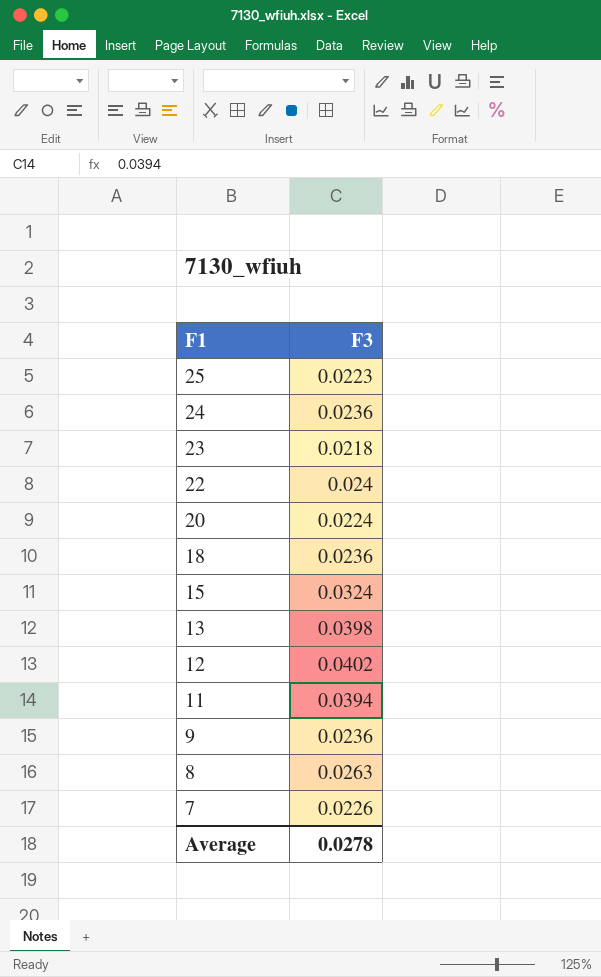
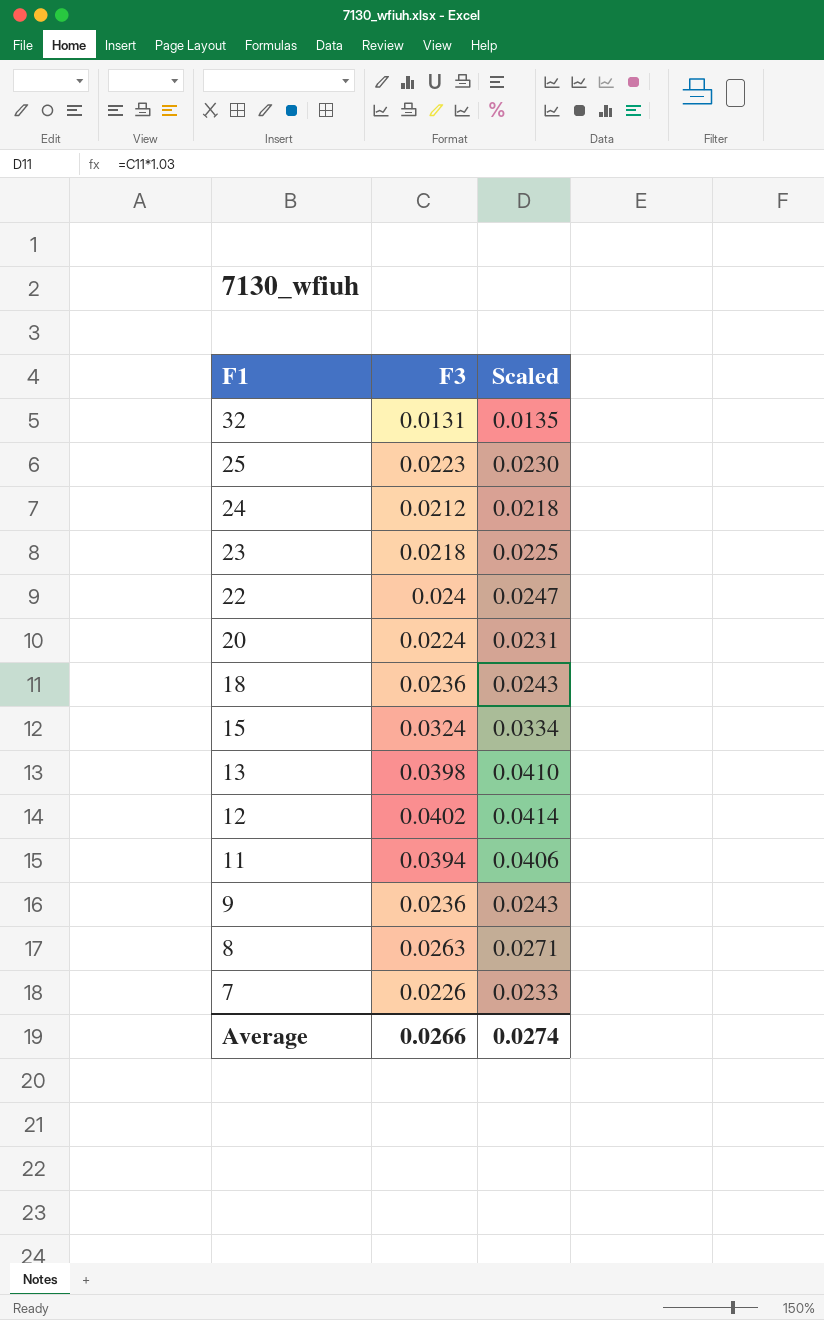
column Scaled | formula: none -> [F3] * 1.03
row 32: none -> 0.0131 | 0.0135
24 | F3: 0.0236 -> 0.0212
Average | F3: 0.0278 -> 0.0266

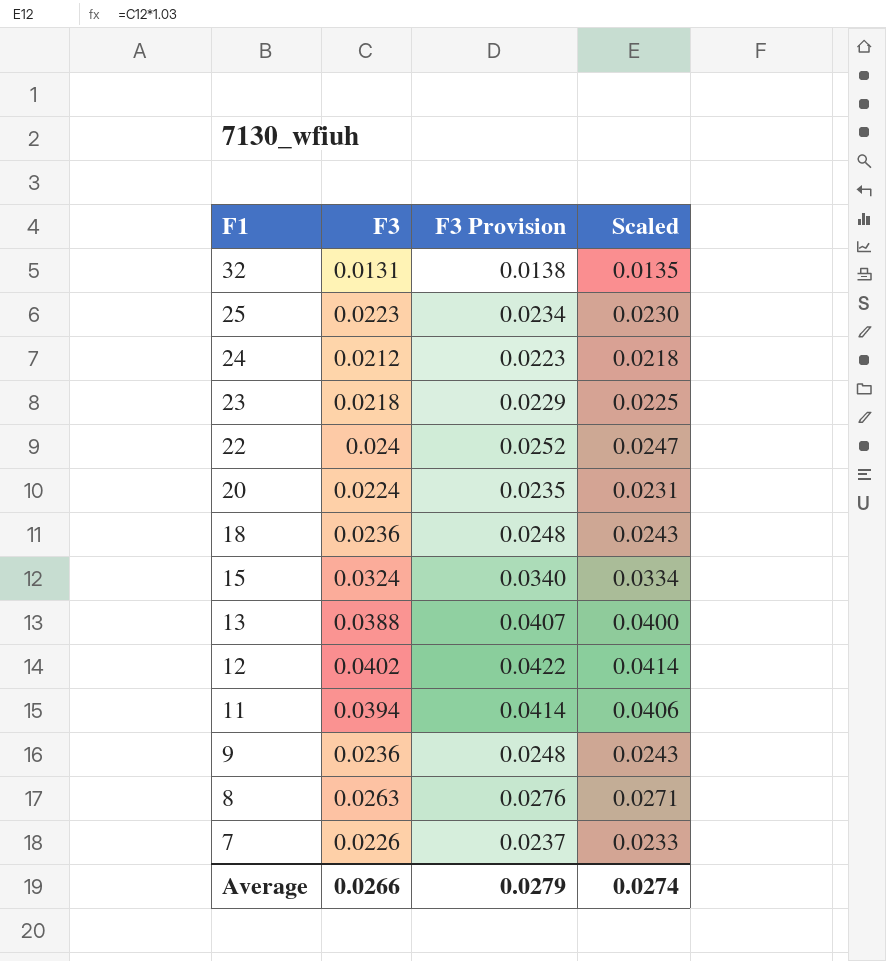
column F3 Provision | formula: none -> [F3] * 1.05
13 | F3: 0.0398 -> 0.0388
13 | Scaled: 0.0410 -> 0.0400

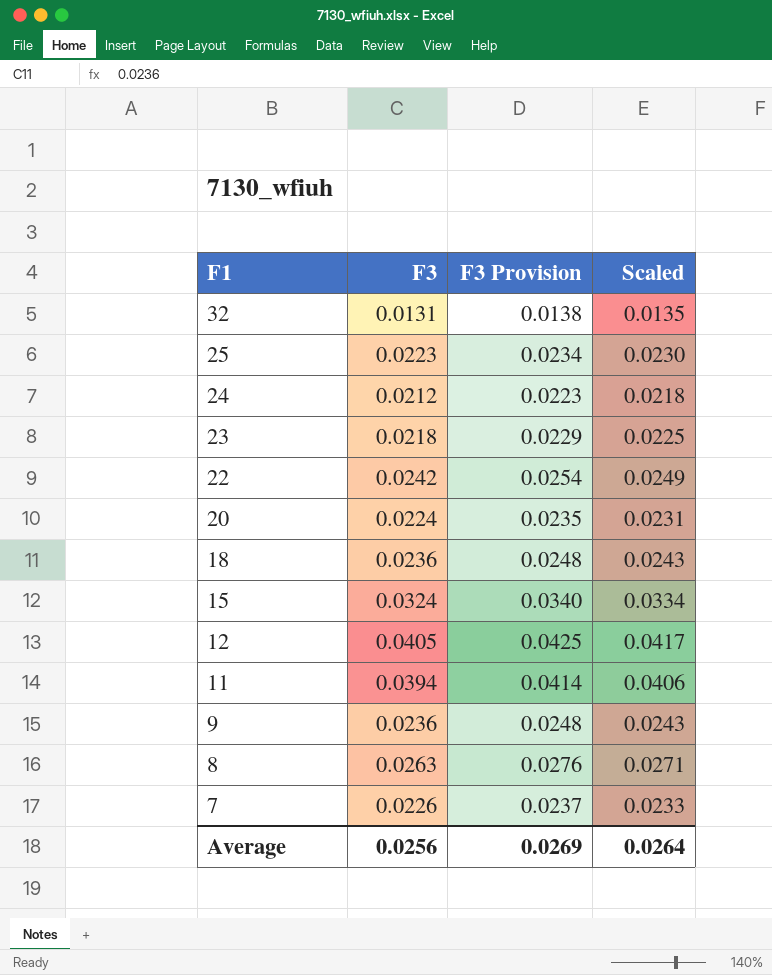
row 13: 0.0388 | 0.0407 | 0.0400 -> none
22 | F3: 0.024 -> 0.0242
22 | F3 Provision: 0.0252 -> 0.0254
22 | Scaled: 0.0247 -> 0.0249
12 | F3: 0.0402 -> 0.0405
12 | F3 Provision: 0.0422 -> 0.0425
12 | Scaled: 0.0414 -> 0.0417
Average | F3: 0.0266 -> 0.0256
Average | F3 Provision: 0.0279 -> 0.0269
Average | Scaled: 0.0274 -> 0.0264

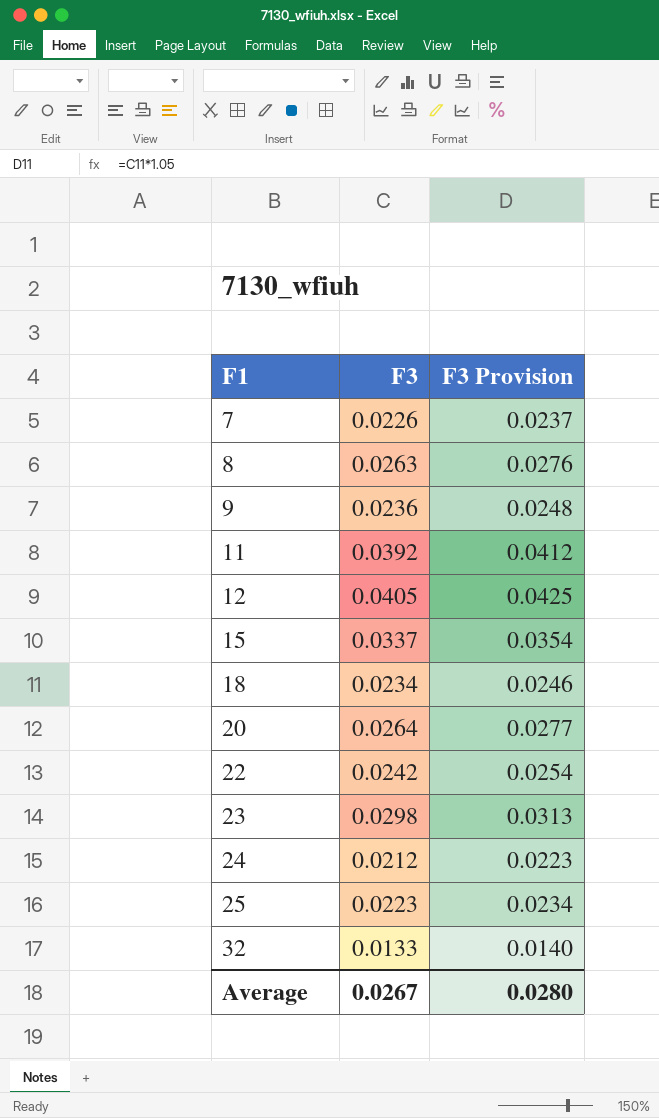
row order: F1 descending -> F1 ascending
column Scaled | formula: [F3] * 1.03 -> none
11 | F3: 0.0394 -> 0.0392
11 | F3 Provision: 0.0414 -> 0.0412
15 | F3: 0.0324 -> 0.0337
15 | F3 Provision: 0.0340 -> 0.0354
18 | F3: 0.0236 -> 0.0234
18 | F3 Provision: 0.0248 -> 0.0246
20 | F3: 0.0224 -> 0.0264
20 | F3 Provision: 0.0235 -> 0.0277
23 | F3: 0.0218 -> 0.0298
23 | F3 Provision: 0.0229 -> 0.0313
32 | F3: 0.0131 -> 0.0133
32 | F3 Provision: 0.0138 -> 0.0140
Average | F3: 0.0256 -> 0.0267
Average | F3 Provision: 0.0269 -> 0.0280

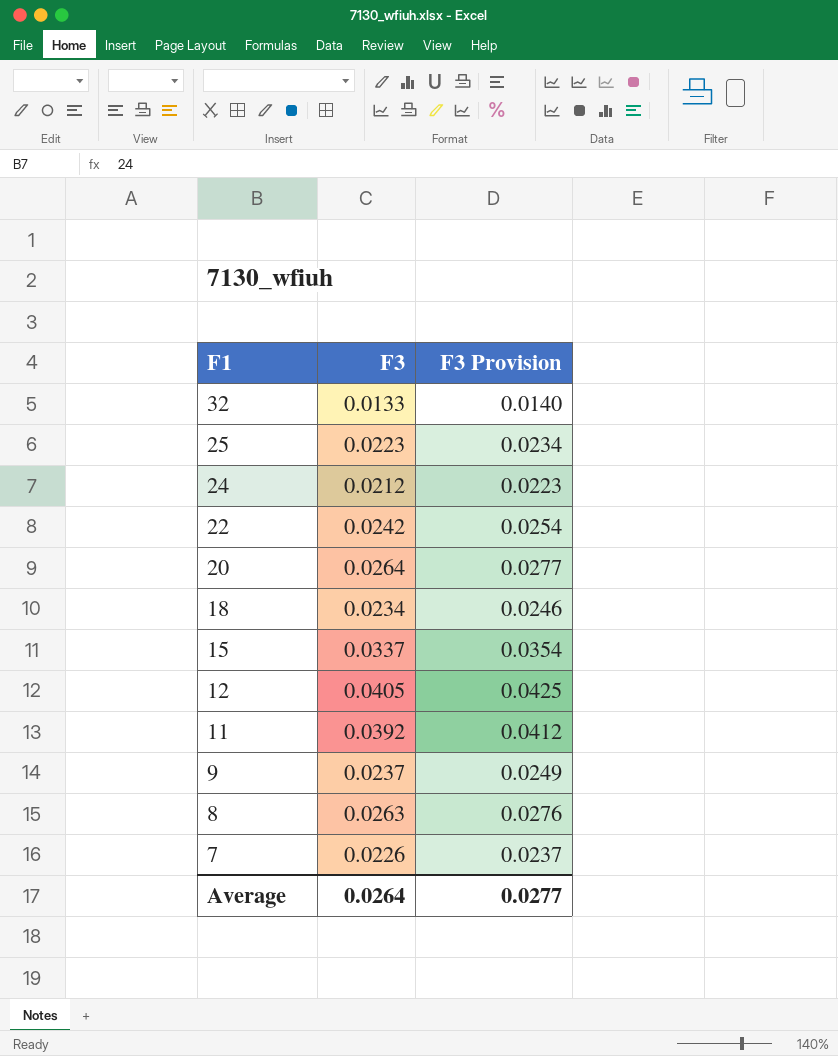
row order: F1 ascending -> F1 descending
row 23: 0.0298 | 0.0313 -> none
9 | F3: 0.0236 -> 0.0237
9 | F3 Provision: 0.0248 -> 0.0249
Average | F3: 0.0267 -> 0.0264
Average | F3 Provision: 0.0280 -> 0.0277

